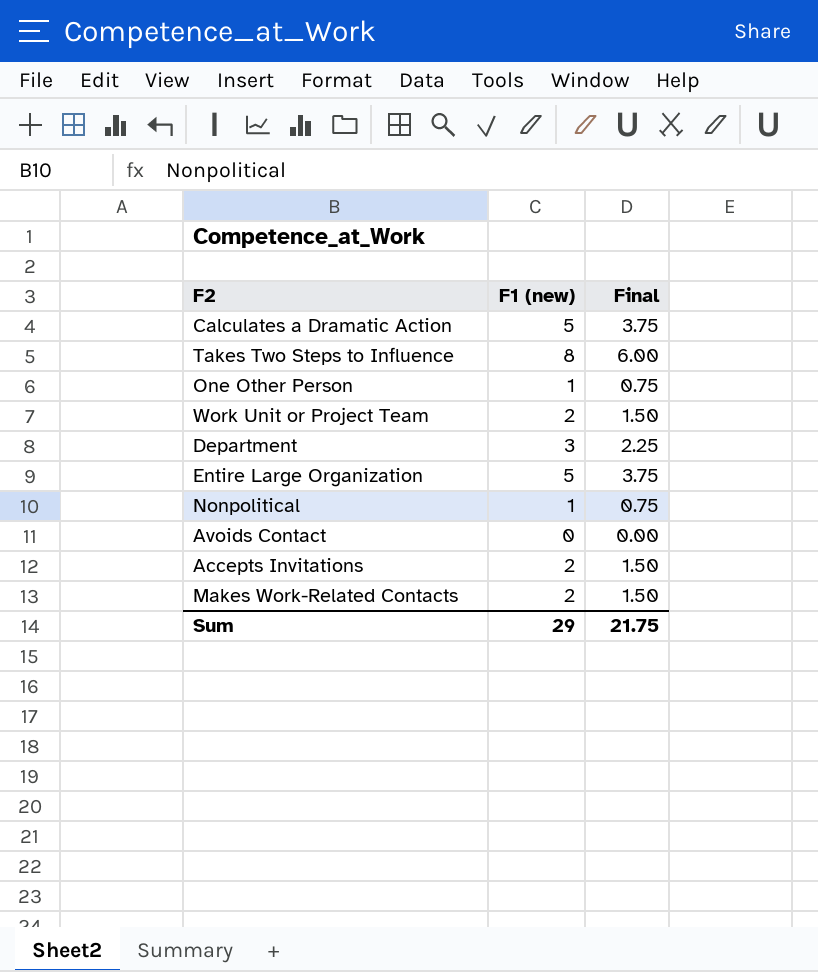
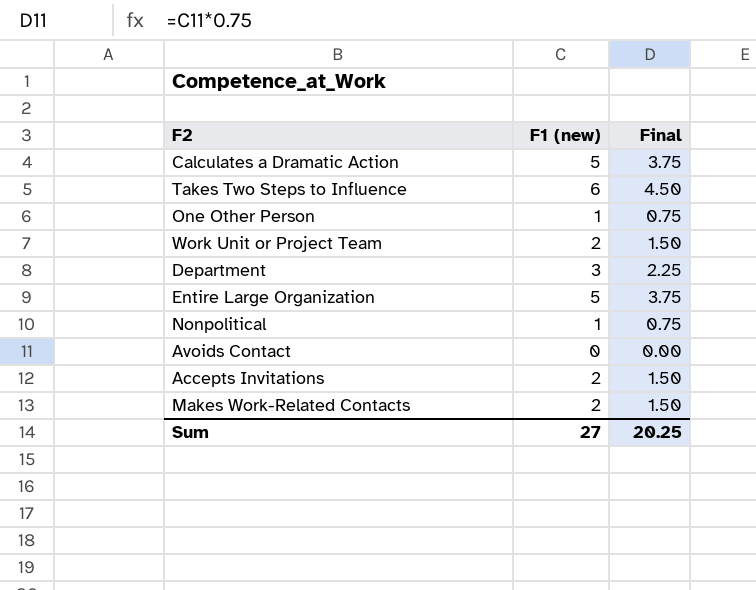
Takes Two Steps to Influence | F1 (new): 8 -> 6
Takes Two Steps to Influence | Final: 6.00 -> 4.50
Sum | F1 (new): 29 -> 27
Sum | Final: 21.75 -> 20.25

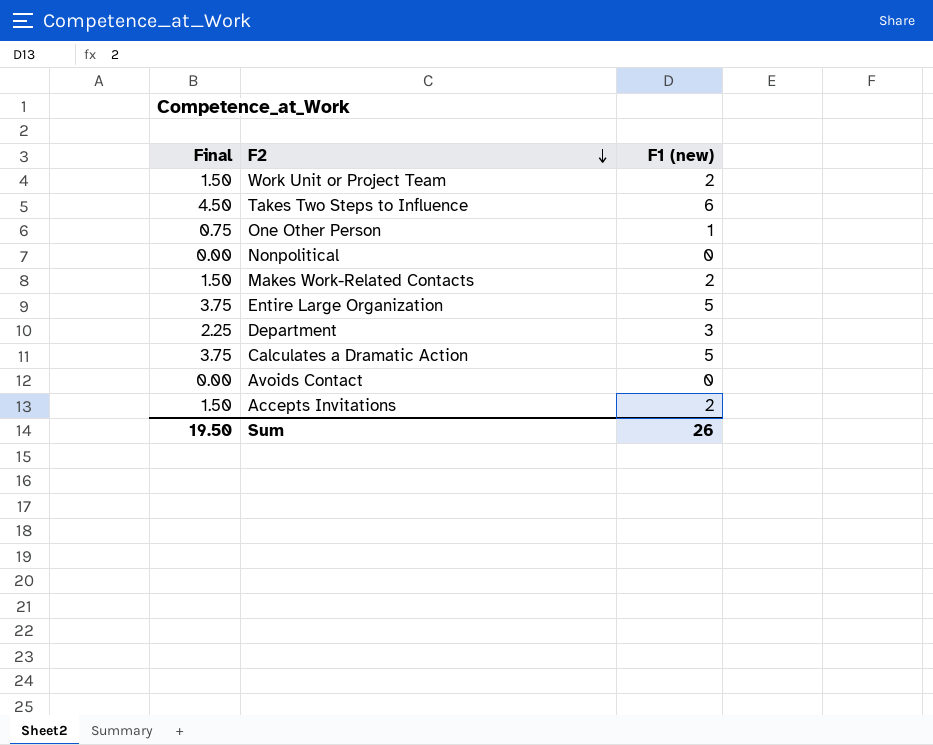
row order: none -> F2 descending
column Final | position: 3 -> 1
Nonpolitical | Final: 0.75 -> 0.00
Nonpolitical | F1 (new): 1 -> 0
Sum | Final: 20.25 -> 19.50
Sum | F1 (new): 27 -> 26

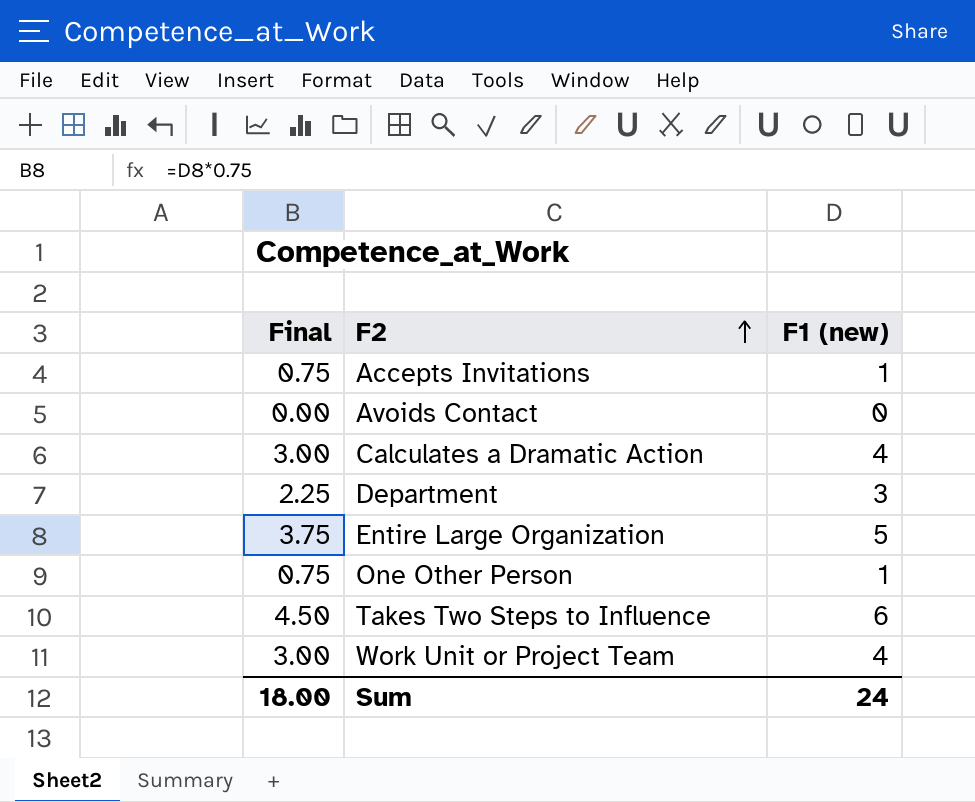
row order: F2 descending -> F2 ascending
row Nonpolitical: 0.00 | 0 -> none
row Makes Work-Related Contacts: 1.50 | 2 -> none
Accepts Invitations | Final: 1.50 -> 0.75
Accepts Invitations | F1 (new): 2 -> 1
Calculates a Dramatic Action | Final: 3.75 -> 3.00
Calculates a Dramatic Action | F1 (new): 5 -> 4
Work Unit or Project Team | Final: 1.50 -> 3.00
Work Unit or Project Team | F1 (new): 2 -> 4
Sum | Final: 19.50 -> 18.00
Sum | F1 (new): 26 -> 24

